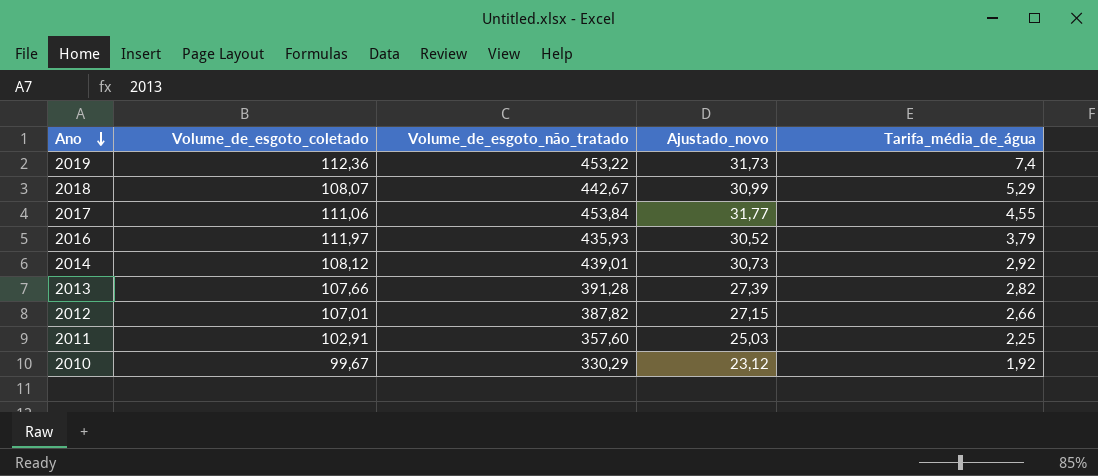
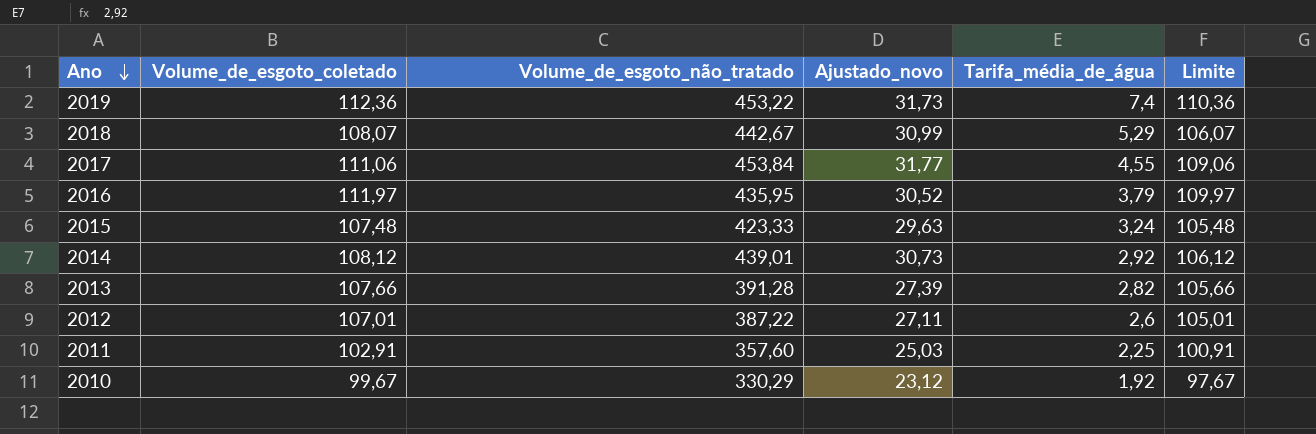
column Limite | formula: none -> [Volume_de_esgoto_coletado] - 2
2016 | Volume_de_esgoto_não_tratado: 435,93 -> 435,95
row 2015: none -> 107,48 | 423,33 | 29,63 | 3,24 | 105,48
2012 | Volume_de_esgoto_não_tratado: 387,82 -> 387,22
2012 | Ajustado_novo: 27,15 -> 27,11
2012 | Tarifa_média_de_água: 2,66 -> 2,6

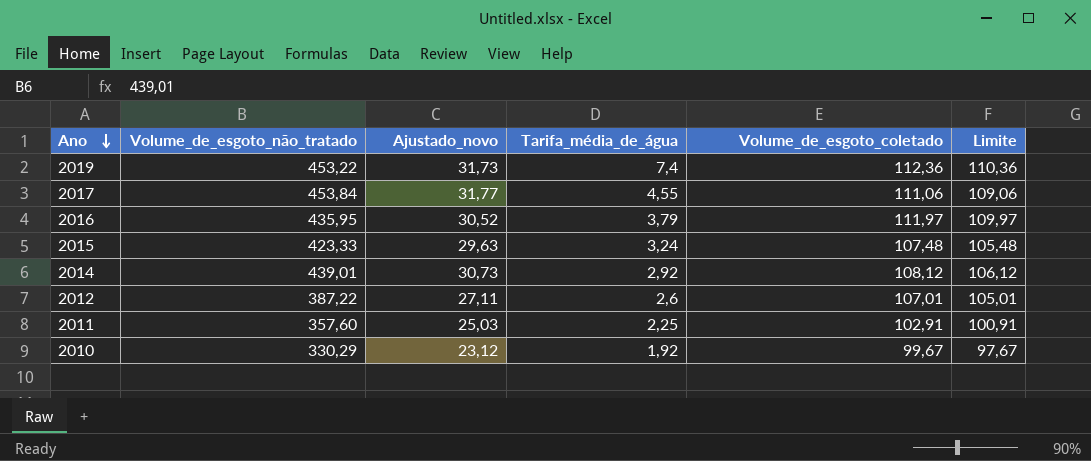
column Volume_de_esgoto_coletado | position: 2 -> 5
row 2018: 108,07 | 442,67 | 30,99 | 5,29 | 106,07 -> none
row 2013: 107,66 | 391,28 | 27,39 | 2,82 | 105,66 -> none

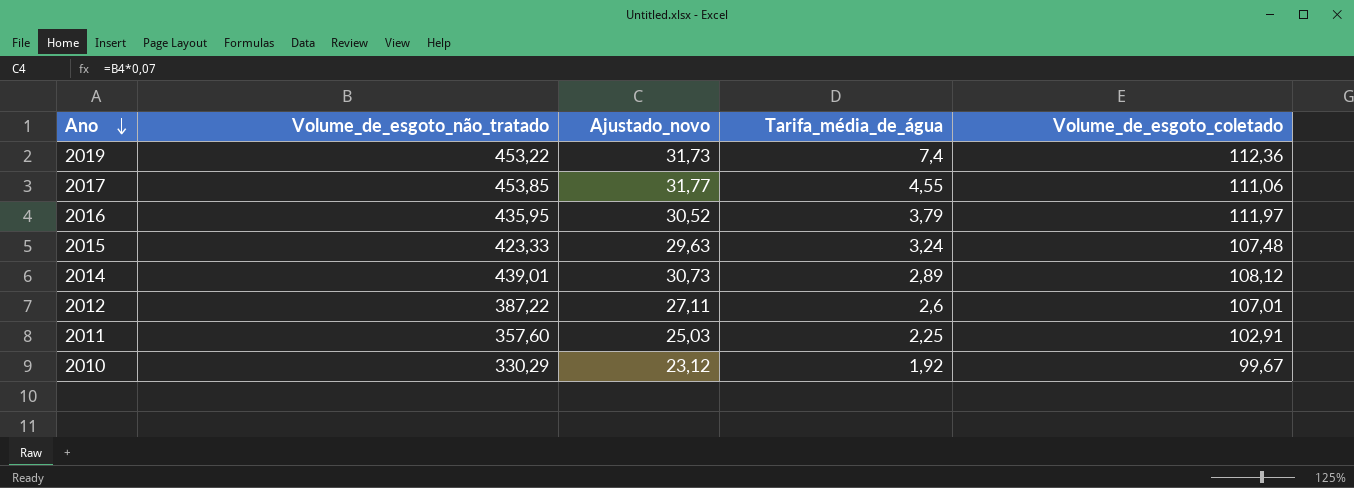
column Limite | formula: [Volume_de_esgoto_coletado] - 2 -> none
2017 | Volume_de_esgoto_não_tratado: 453,84 -> 453,85
2014 | Tarifa_média_de_água: 2,92 -> 2,89

